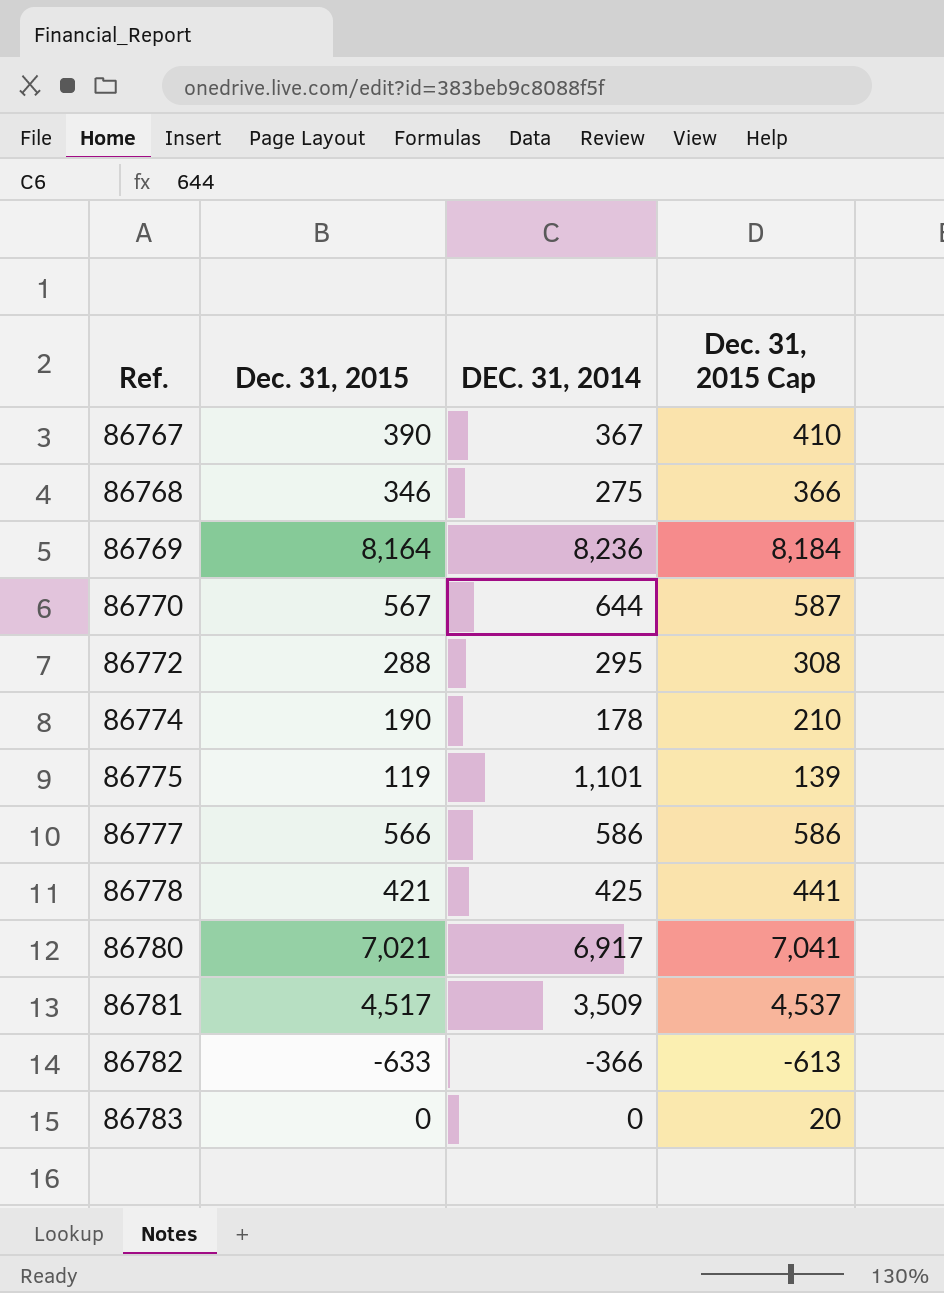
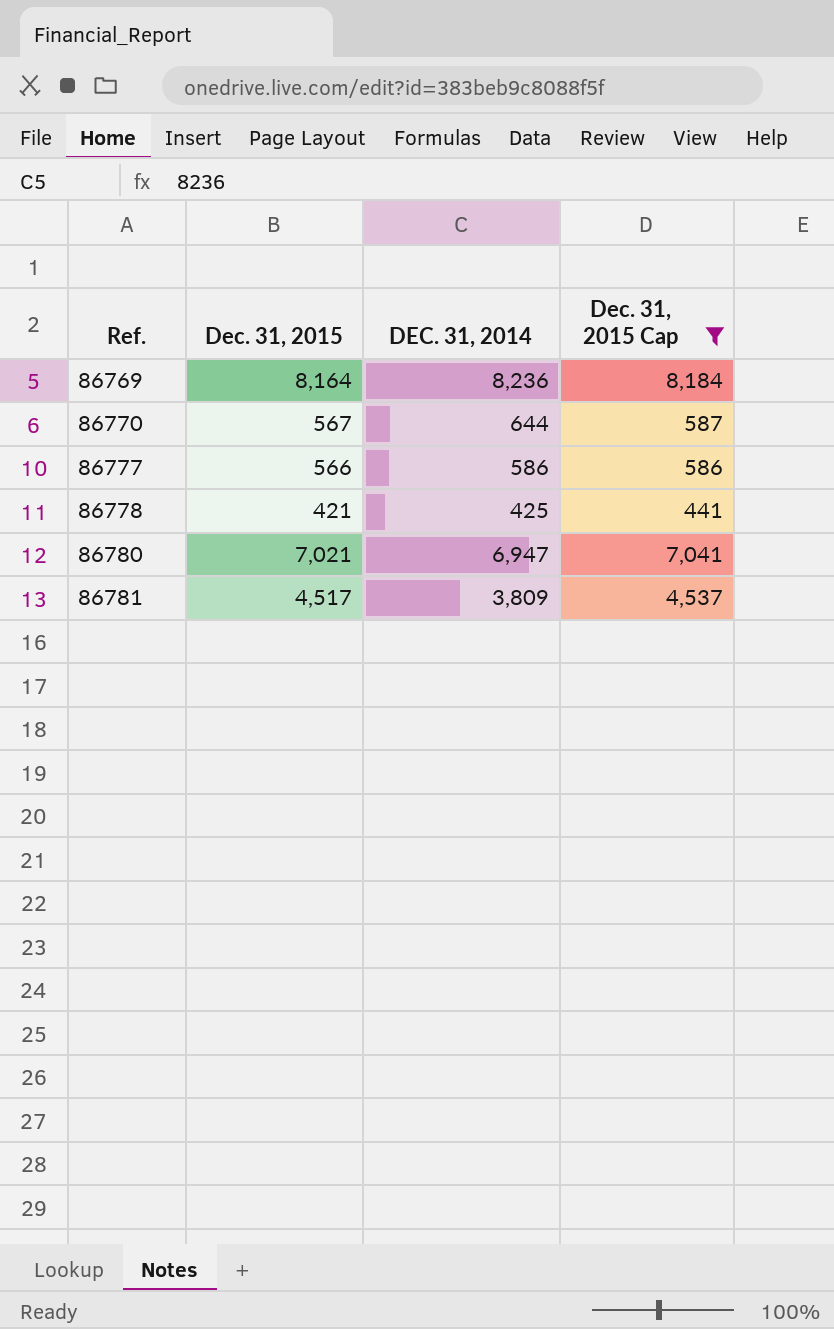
filter: none -> Dec. 31, 2015 Cap >= 441
86780 | DEC. 31, 2014: 6,917 -> 6,947
86781 | DEC. 31, 2014: 3,509 -> 3,809

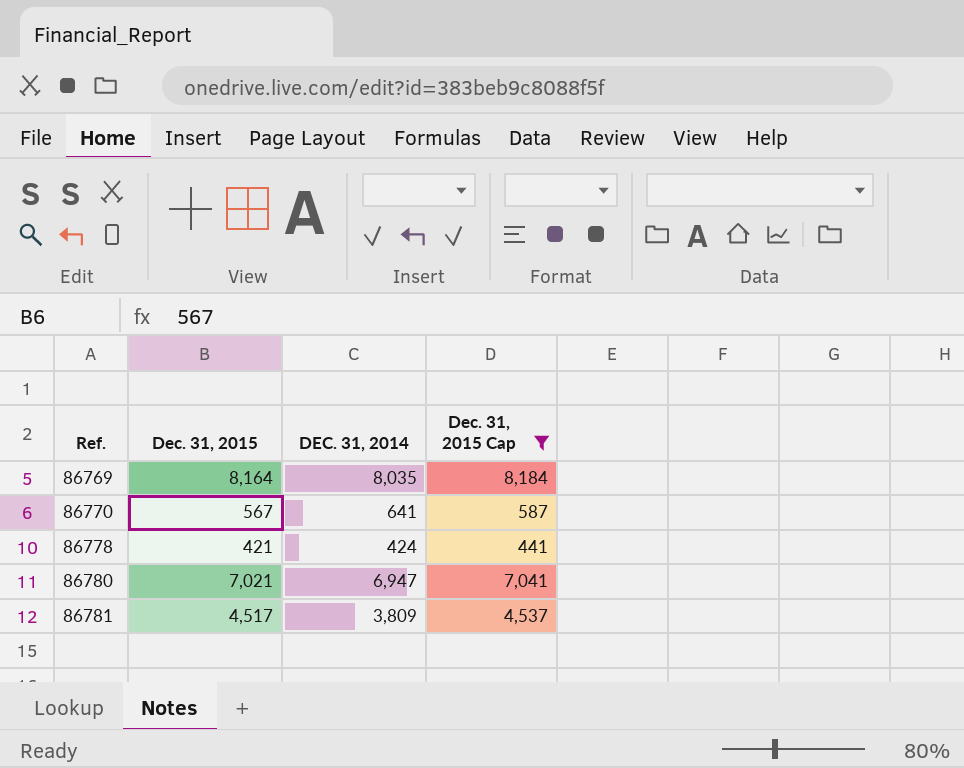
row 86777: 566 | 586 | 586 -> none
86769 | DEC. 31, 2014: 8,236 -> 8,035
86770 | DEC. 31, 2014: 644 -> 641
86778 | DEC. 31, 2014: 425 -> 424

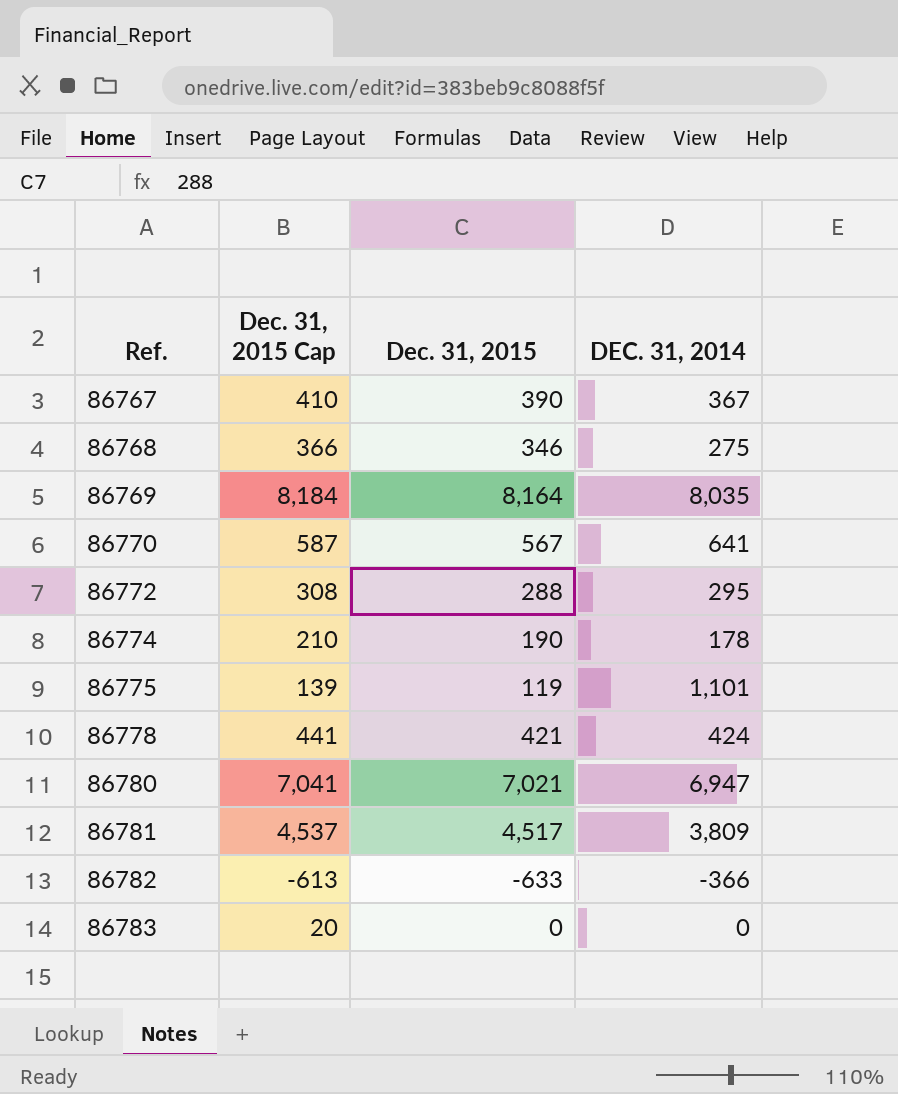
filter: Dec. 31, 2015 Cap >= 441 -> none
column Dec. 31, 2015 Cap | position: 4 -> 2

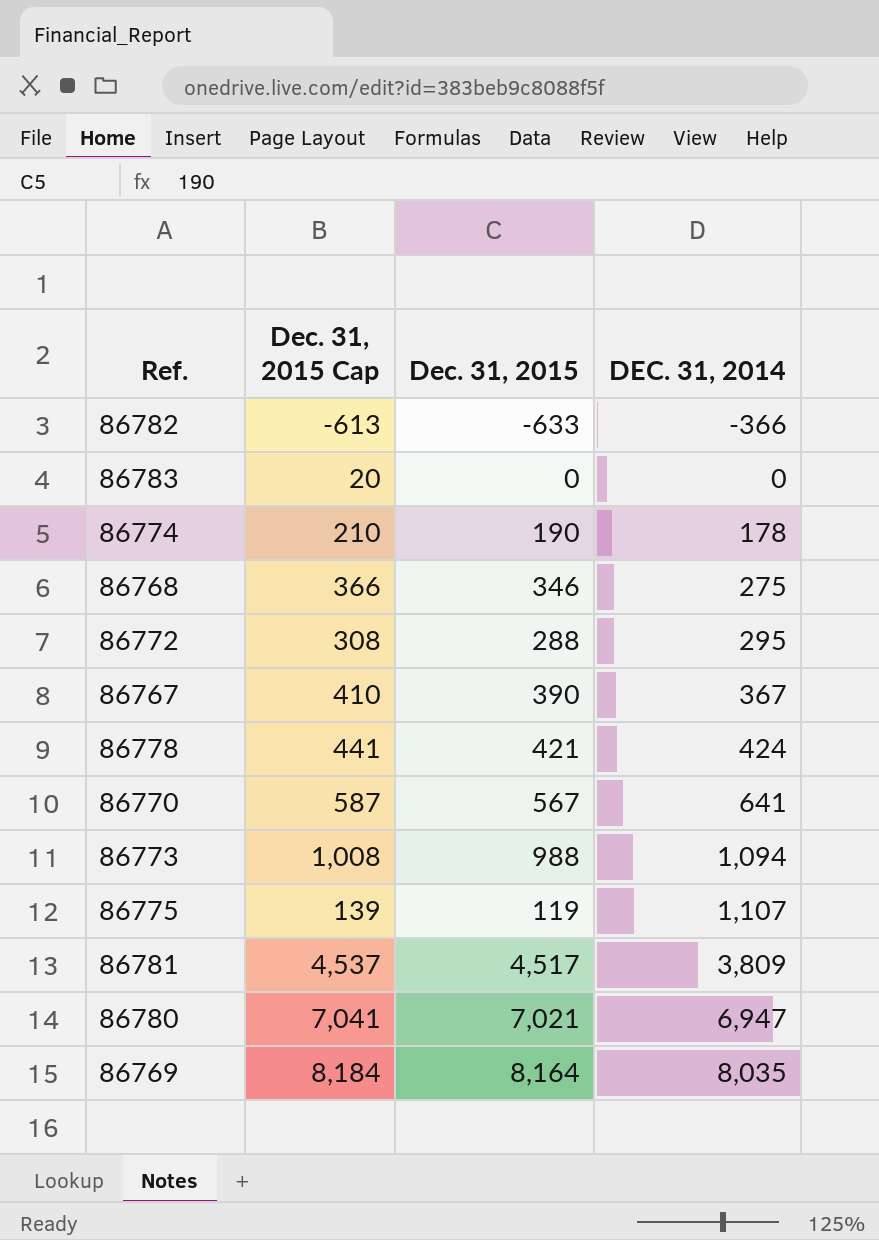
row order: Ref. ascending -> DEC. 31, 2014 ascending
row 86773: none -> 1,008 | 988 | 1,094
86775 | DEC. 31, 2014: 1,101 -> 1,107

